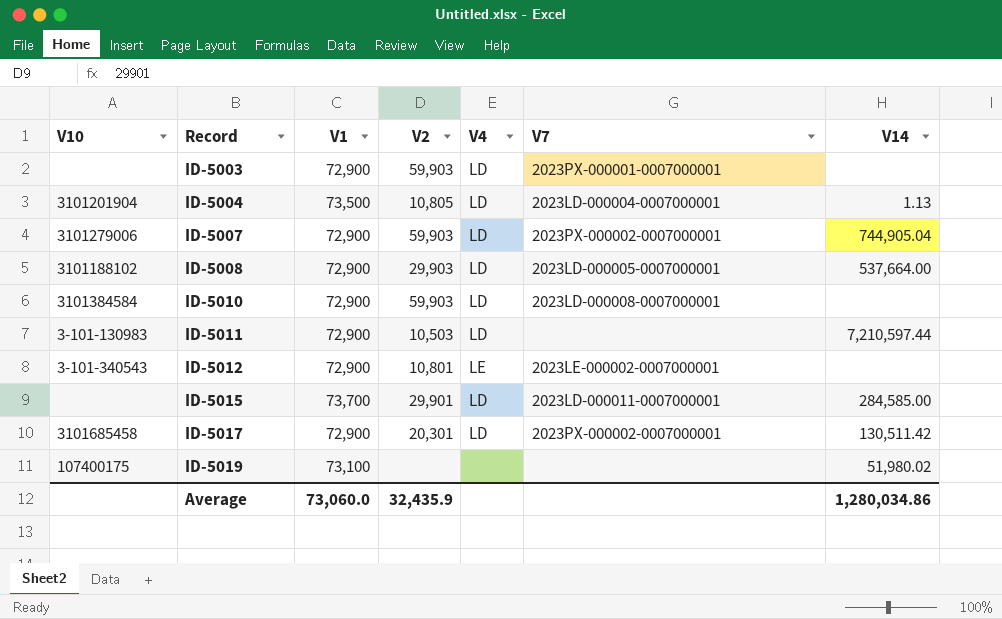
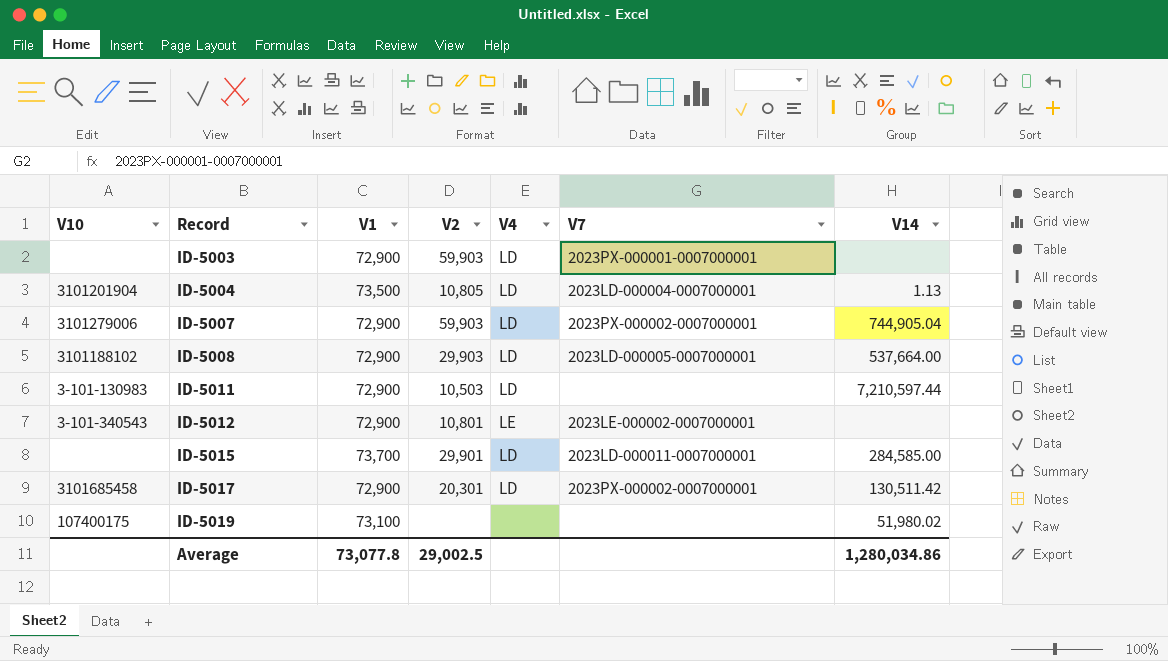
row ID-5010: 3101384584 | 72,900 | 59,903 | LD | 2023LD-000008-0007000001 | none -> none
Average | V1: 73,060.0 -> 73,077.8
Average | V2: 32,435.9 -> 29,002.5

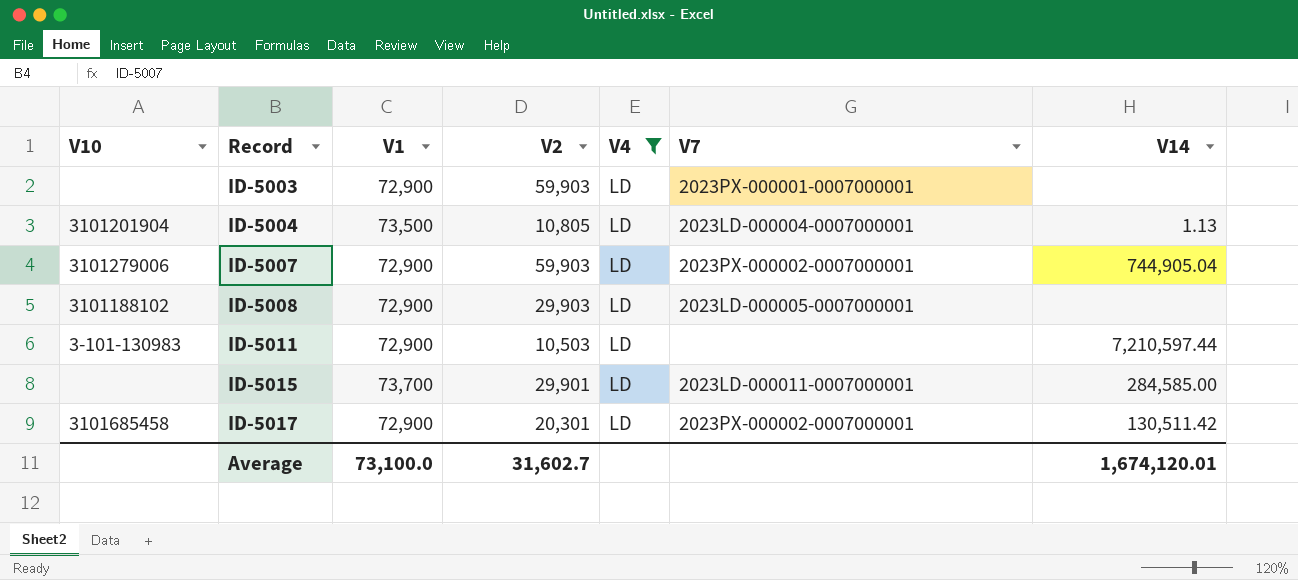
filter: none -> V4 = LD
ID-5008 | V14: 537,664.00 -> none
Average | V1: 73,077.8 -> 73,100.0
Average | V2: 29,002.5 -> 31,602.7
Average | V14: 1,280,034.86 -> 1,674,120.01

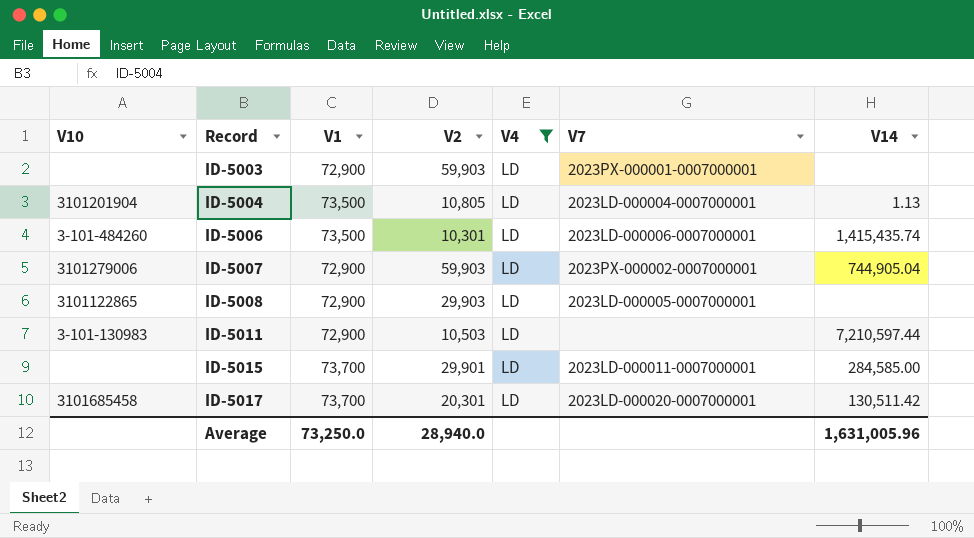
row ID-5006: none -> 3-101-484260 | 73,500 | 10,301 | LD | 2023LD-000006-0007000001 | 1,415,435.74
ID-5008 | V10: 3101188102 -> 3101122865
ID-5017 | V1: 72,900 -> 73,700
ID-5017 | V7: 2023PX-000002-0007000001 -> 2023LD-000020-0007000001
Average | V1: 73,100.0 -> 73,250.0
Average | V2: 31,602.7 -> 28,940.0
Average | V14: 1,674,120.01 -> 1,631,005.96

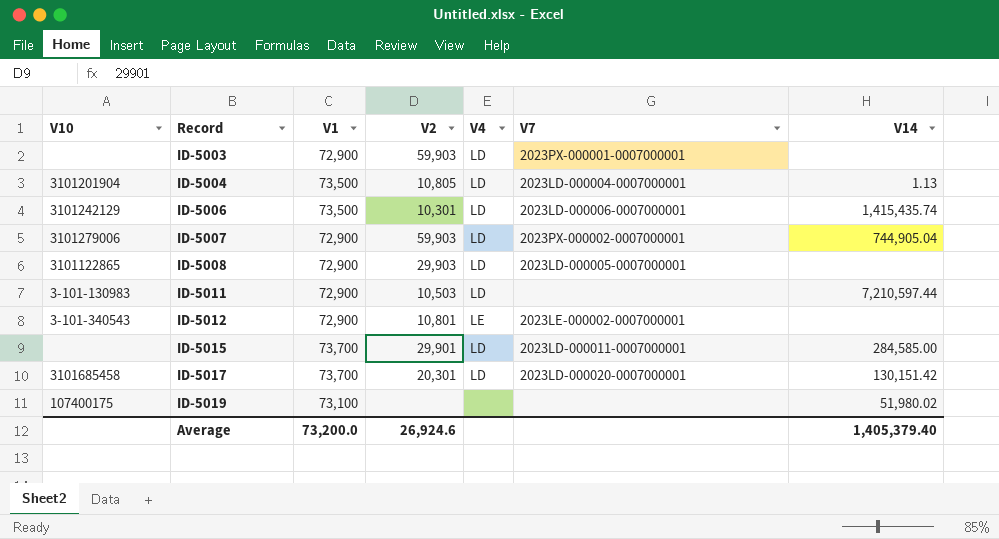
filter: V4 = LD -> none
ID-5006 | V10: 3-101-484260 -> 3101242129
ID-5017 | V14: 130,511.42 -> 130,151.42
Average | V1: 73,250.0 -> 73,200.0
Average | V2: 28,940.0 -> 26,924.6
Average | V14: 1,631,005.96 -> 1,405,379.40

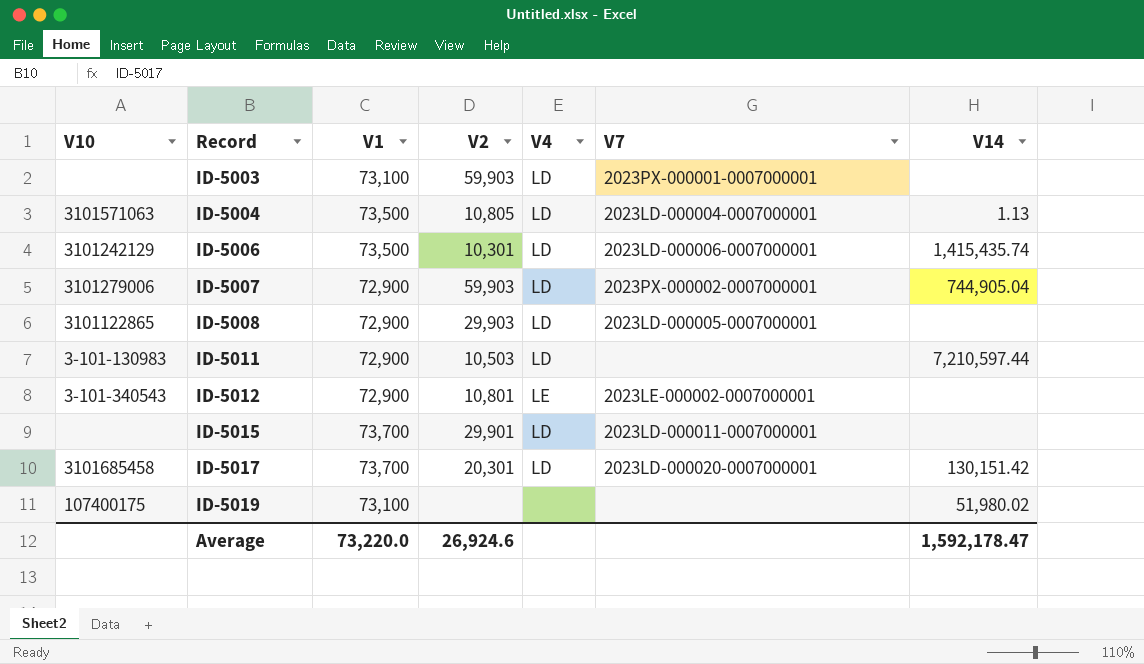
ID-5003 | V1: 72,900 -> 73,100
ID-5004 | V10: 3101201904 -> 3101571063
ID-5015 | V14: 284,585.00 -> none
Average | V1: 73,200.0 -> 73,220.0
Average | V14: 1,405,379.40 -> 1,592,178.47

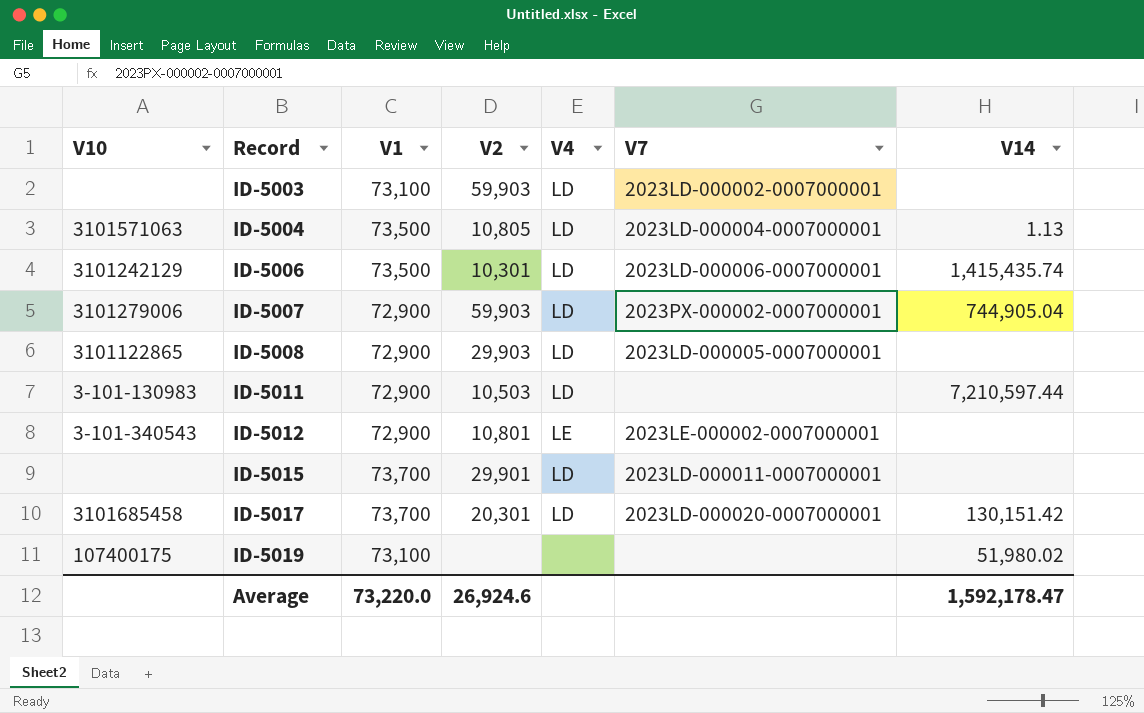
ID-5003 | V7: 2023PX-000001-0007000001 -> 2023LD-000002-0007000001

